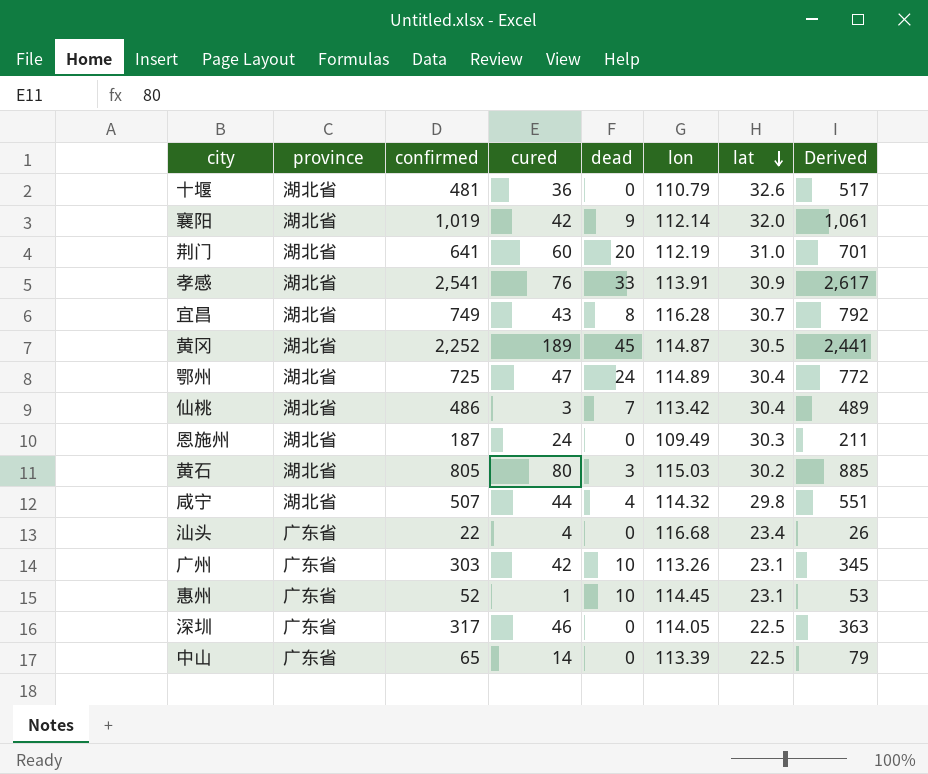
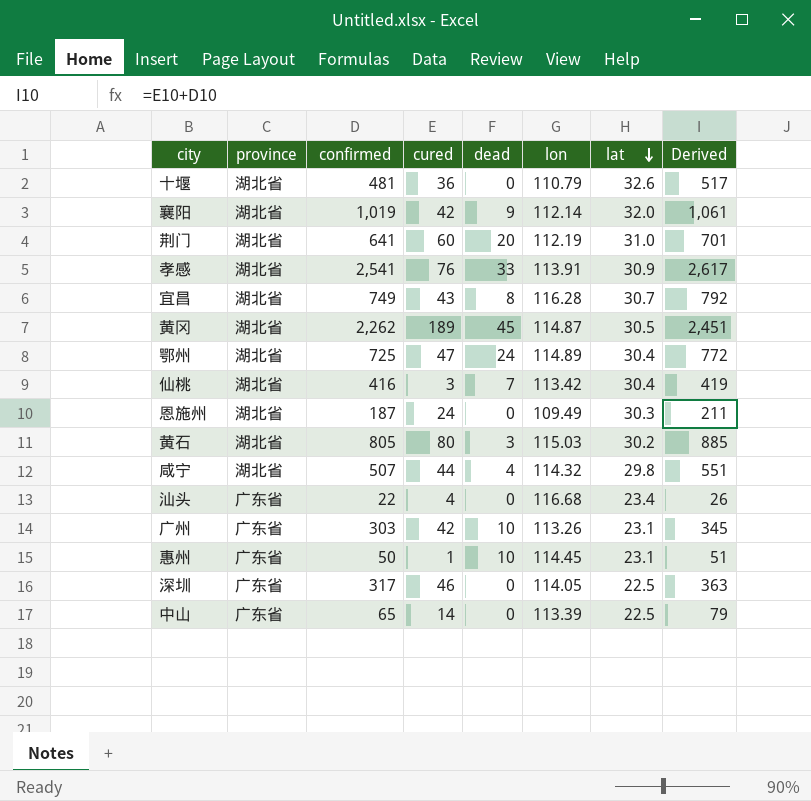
黄冈 | confirmed: 2,252 -> 2,262
黄冈 | Derived: 2,441 -> 2,451
仙桃 | confirmed: 486 -> 416
仙桃 | Derived: 489 -> 419
惠州 | confirmed: 52 -> 50
惠州 | Derived: 53 -> 51

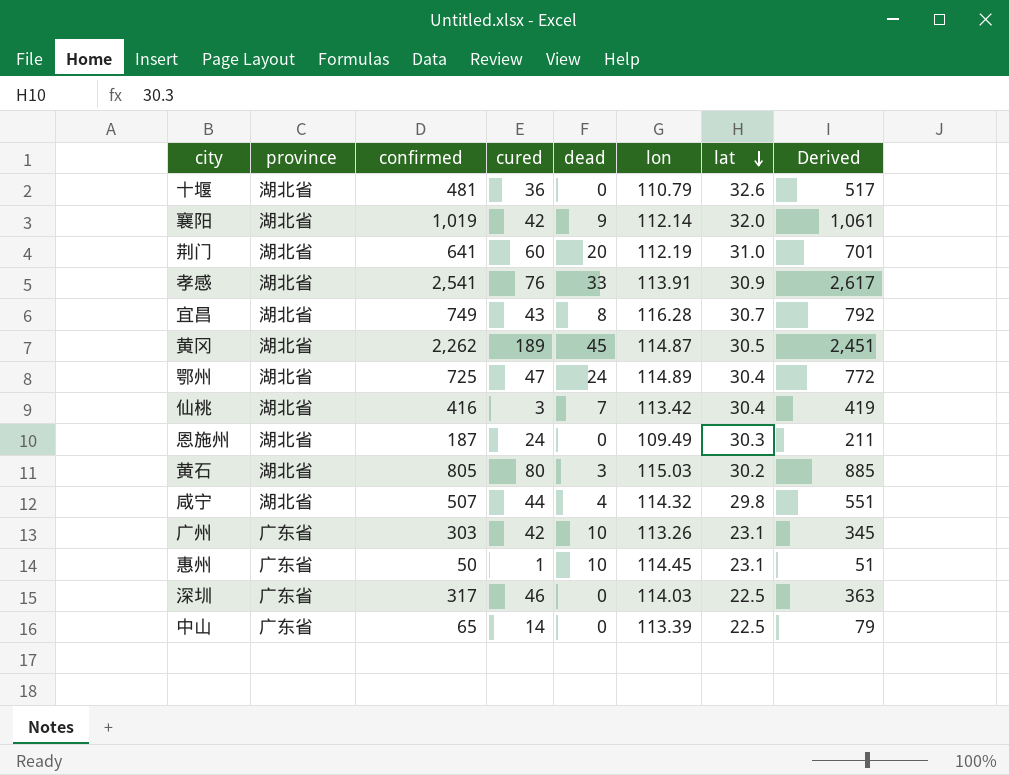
row 汕头: 广东省 | 22 | 4 | 0 | 116.68 | 23.4 | 26 -> none
深圳 | lon: 114.05 -> 114.03

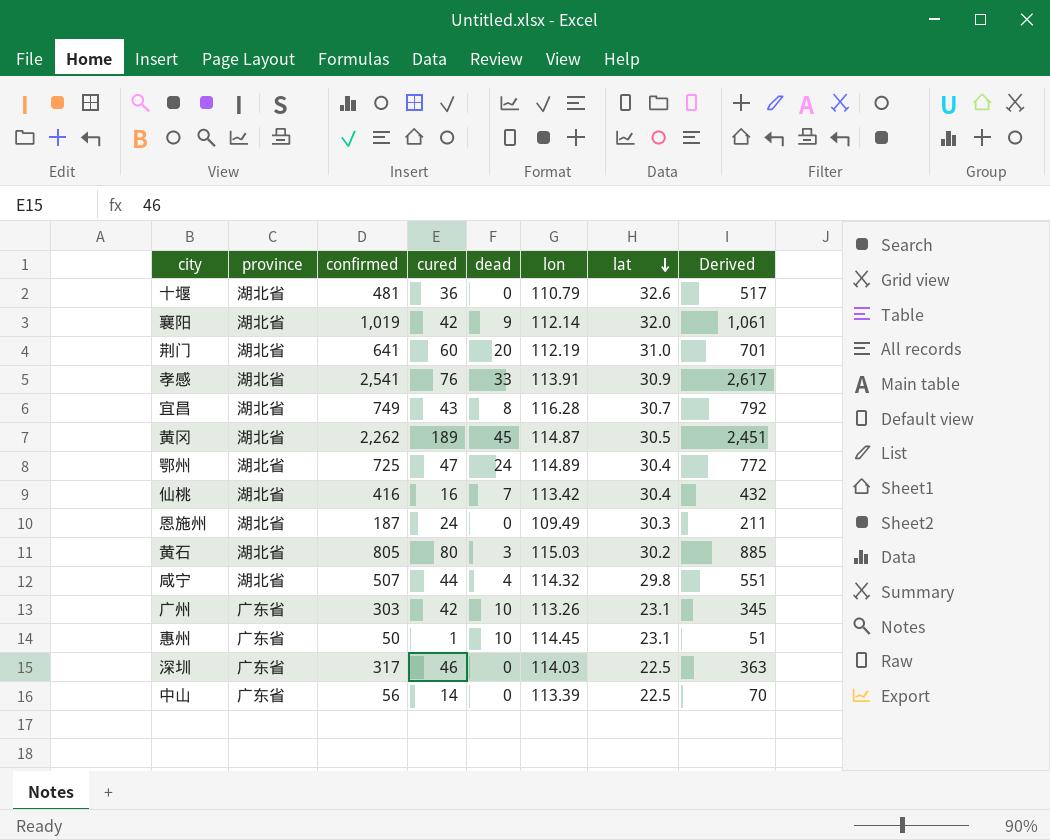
仙桃 | cured: 3 -> 16
仙桃 | Derived: 419 -> 432
中山 | confirmed: 65 -> 56
中山 | Derived: 79 -> 70

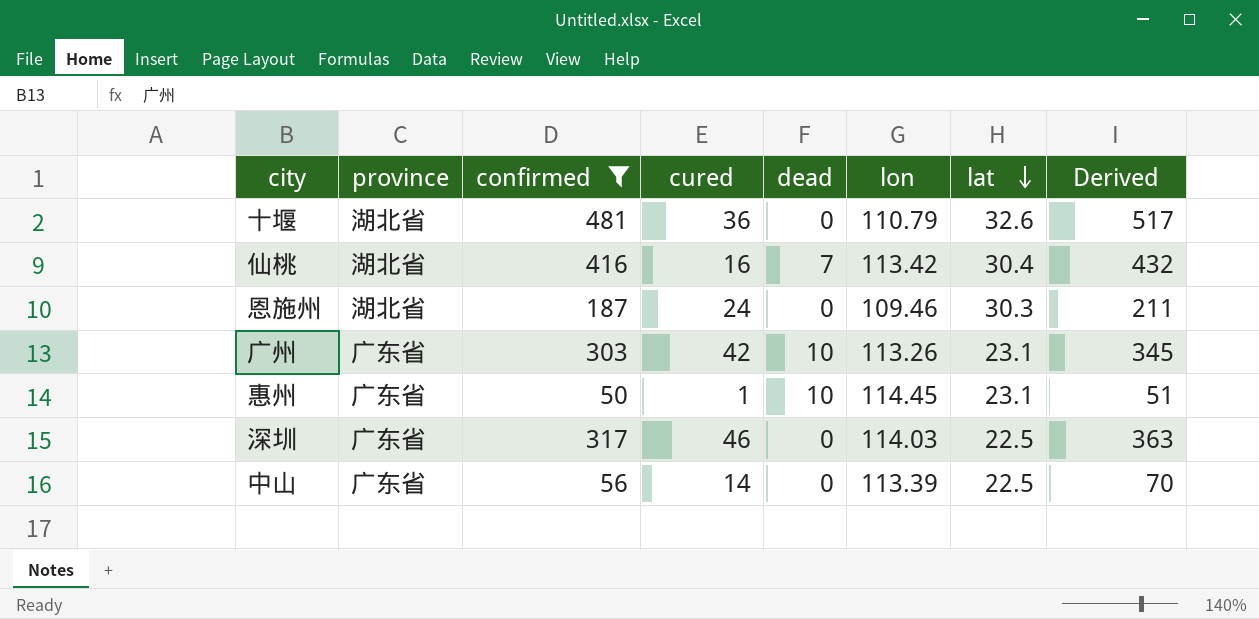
filter: none -> confirmed <= 481
恩施州 | lon: 109.49 -> 109.46

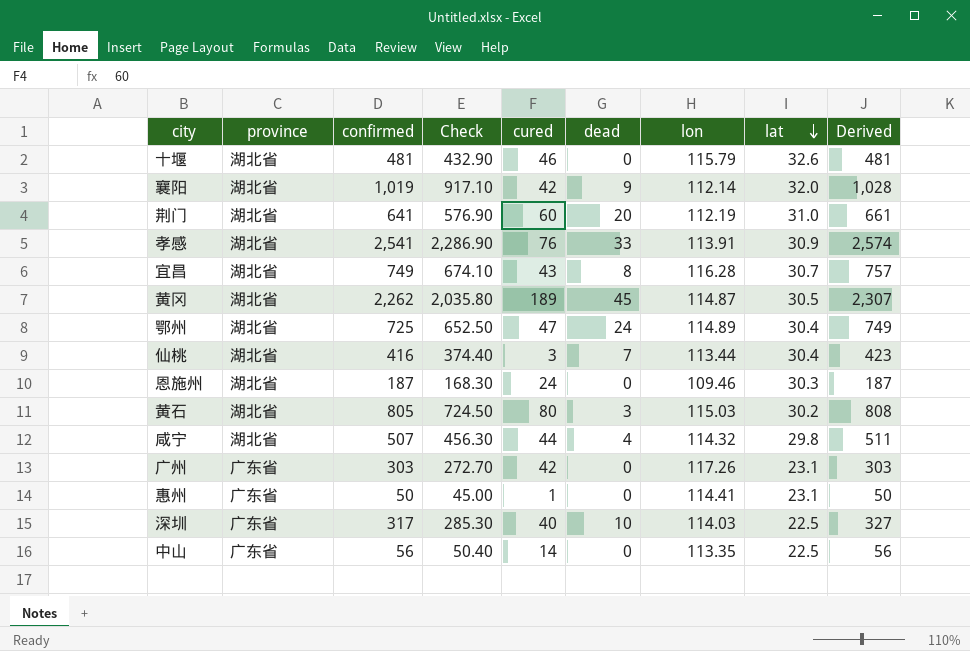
filter: confirmed <= 481 -> none
column Check | formula: none -> [confirmed] * 0.9
column Derived | formula: [confirmed] + [cured] -> [confirmed] + [dead]
十堰 | cured: 36 -> 46
十堰 | lon: 110.79 -> 115.79
仙桃 | cured: 16 -> 3
仙桃 | lon: 113.42 -> 113.44
广州 | dead: 10 -> 0
广州 | lon: 113.26 -> 117.26
惠州 | dead: 10 -> 0
惠州 | lon: 114.45 -> 114.41
深圳 | cured: 46 -> 40
深圳 | dead: 0 -> 10
中山 | lon: 113.39 -> 113.35

